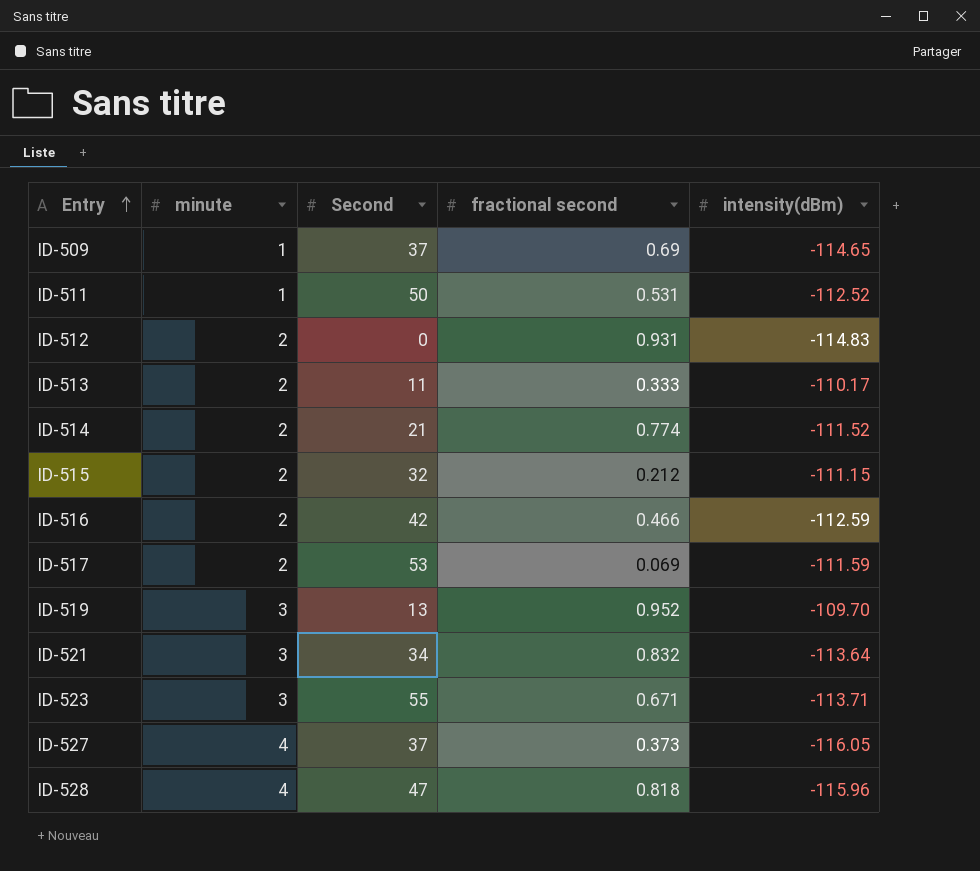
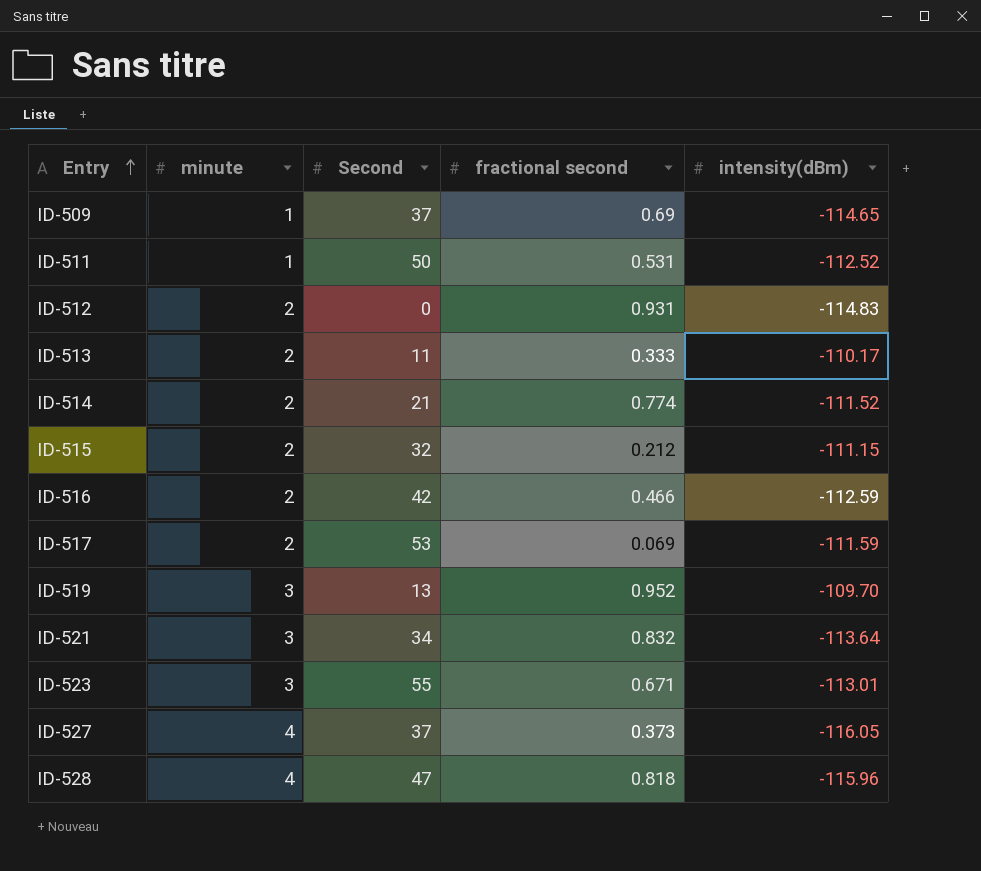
ID-523 | intensity(dBm): -113.71 -> -113.01

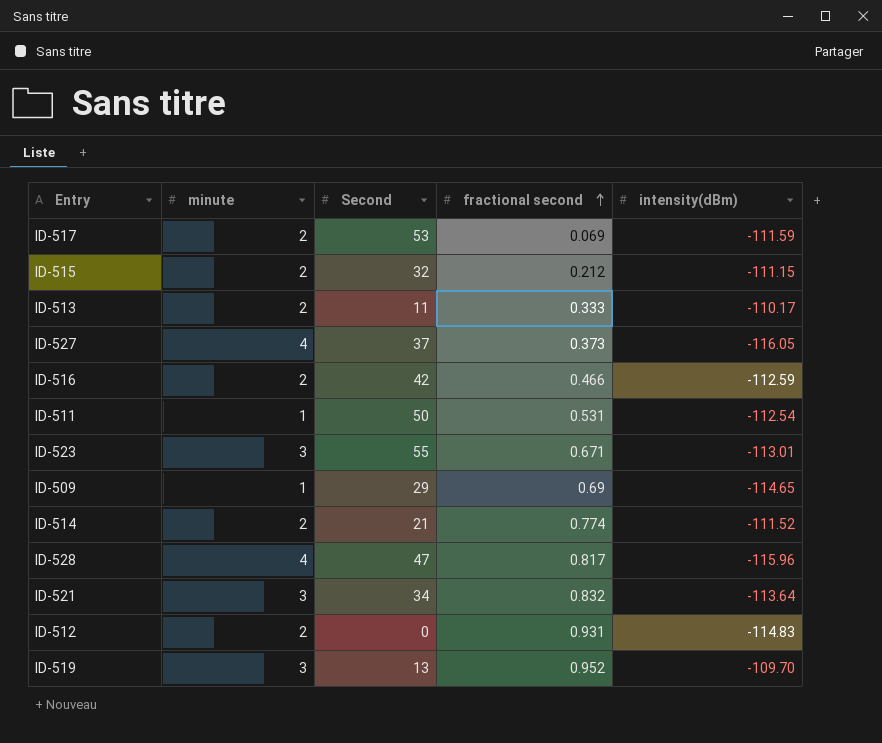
row order: Entry ascending -> fractional second ascending
ID-511 | intensity(dBm): -112.52 -> -112.54
ID-509 | Second: 37 -> 29
ID-528 | fractional second: 0.818 -> 0.817

